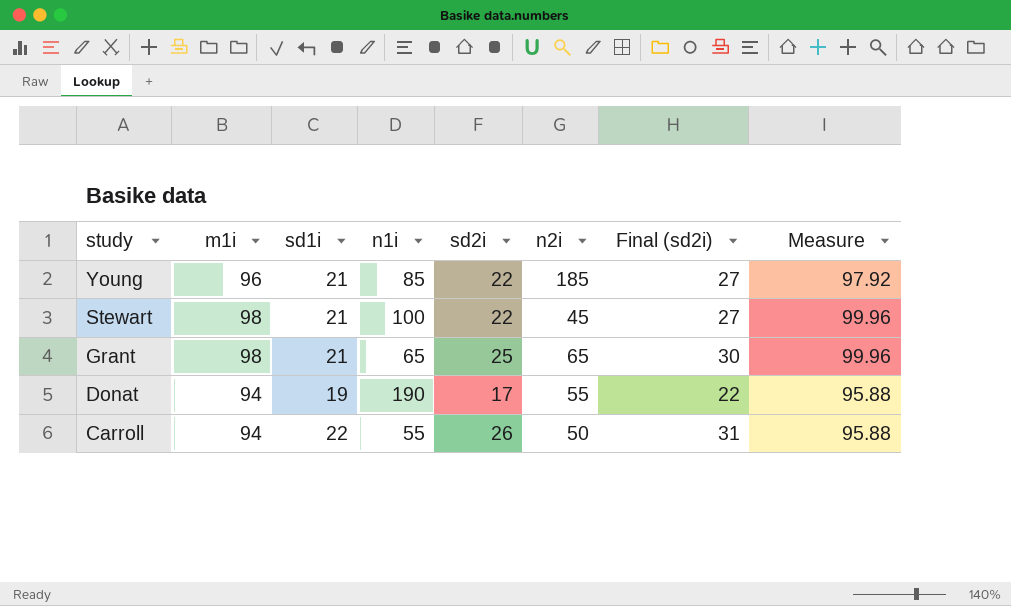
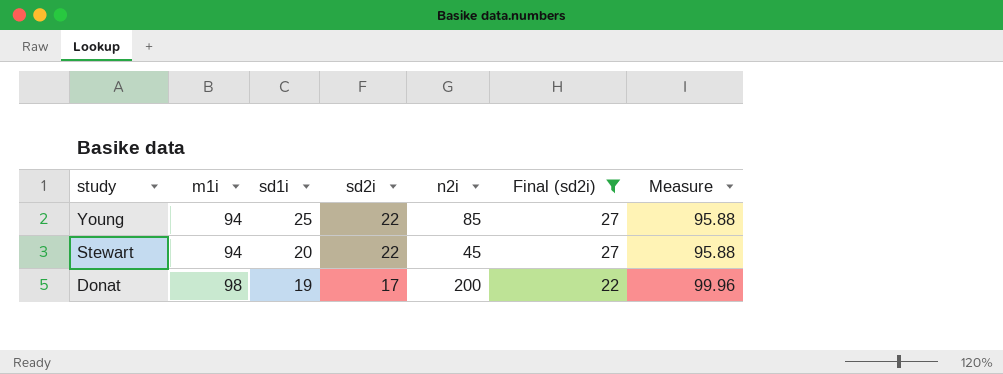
filter: none -> Final (sd2i) <= 27
column n1i | position: 4 -> none
Young | m1i: 96 -> 94
Young | sd1i: 21 -> 25
Young | n2i: 185 -> 85
Young | Measure: 97.92 -> 95.88
Stewart | m1i: 98 -> 94
Stewart | sd1i: 21 -> 20
Stewart | Measure: 99.96 -> 95.88
Donat | m1i: 94 -> 98
Donat | n2i: 55 -> 200
Donat | Measure: 95.88 -> 99.96

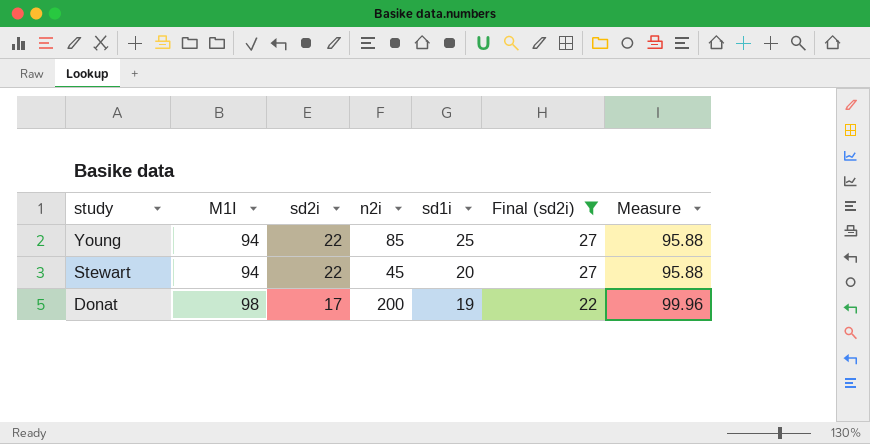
column name: m1i -> M1I
column sd1i | position: 3 -> 5

